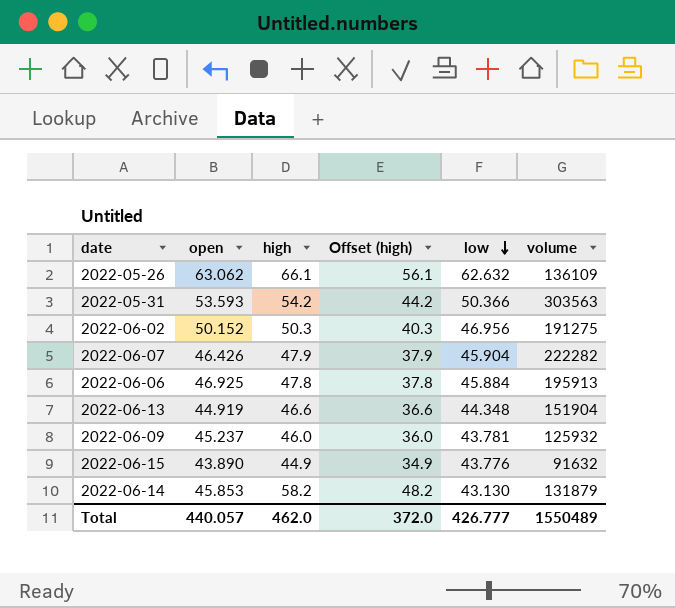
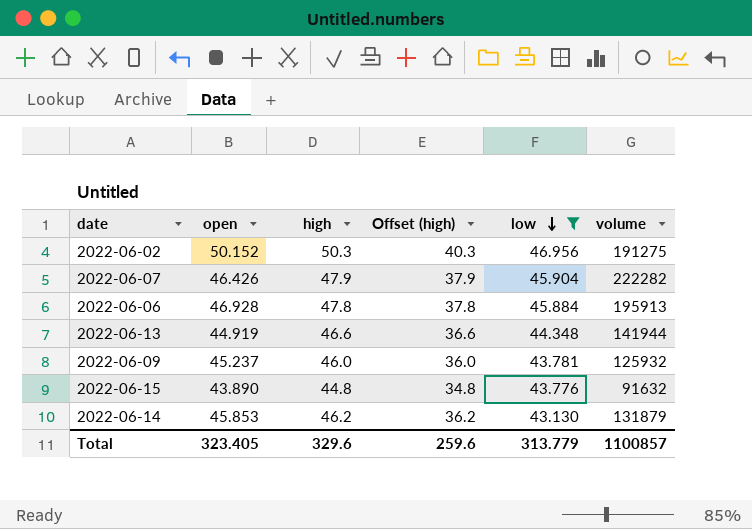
filter: none -> low <= 46.956
2022-06-06 | open: 46.925 -> 46.928
2022-06-13 | volume: 151904 -> 141944
2022-06-15 | high: 44.9 -> 44.8
2022-06-15 | Offset (high): 34.9 -> 34.8
2022-06-14 | high: 58.2 -> 46.2
2022-06-14 | Offset (high): 48.2 -> 36.2
Total | open: 440.057 -> 323.405
Total | high: 462.0 -> 329.6
Total | Offset (high): 372.0 -> 259.6
Total | low: 426.777 -> 313.779
Total | volume: 1550489 -> 1100857

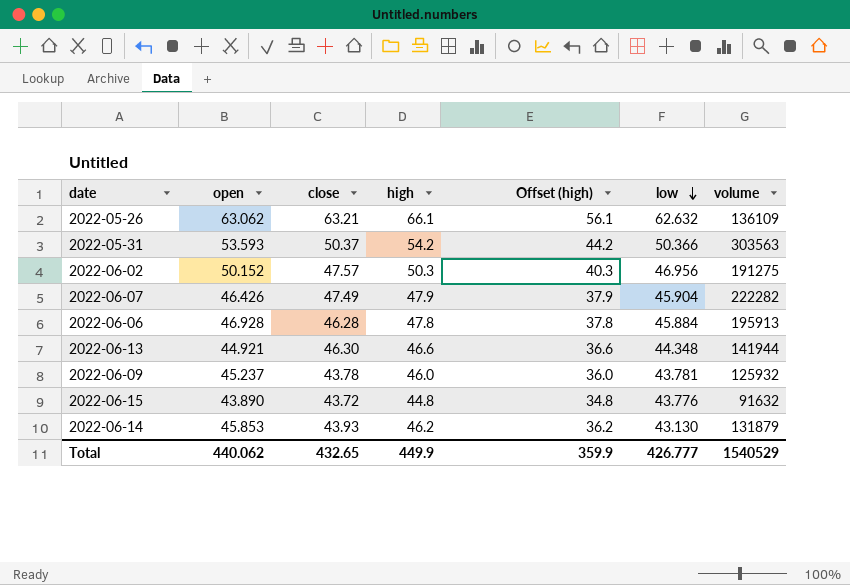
filter: low <= 46.956 -> none
column close | position: none -> 3
2022-06-13 | open: 44.919 -> 44.921
Total | open: 323.405 -> 440.062
Total | high: 329.6 -> 449.9
Total | Offset (high): 259.6 -> 359.9
Total | low: 313.779 -> 426.777
Total | volume: 1100857 -> 1540529

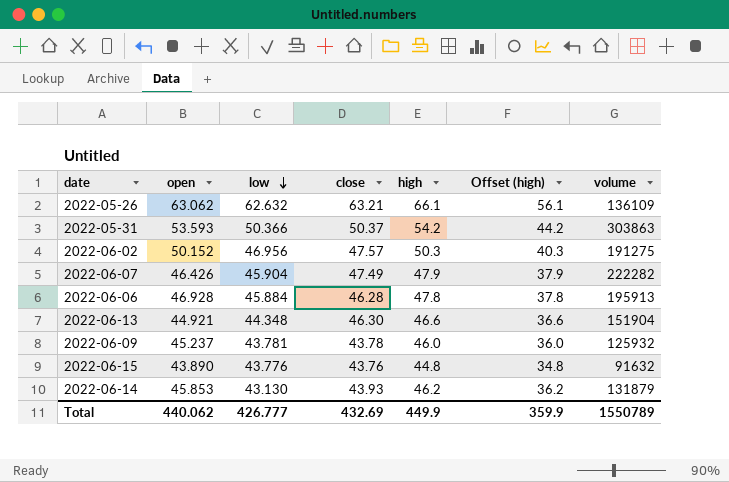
column low | position: 6 -> 3
2022-05-31 | volume: 303563 -> 303863
2022-06-13 | volume: 141944 -> 151904
2022-06-15 | close: 43.72 -> 43.76
Total | close: 432.65 -> 432.69
Total | volume: 1540529 -> 1550789

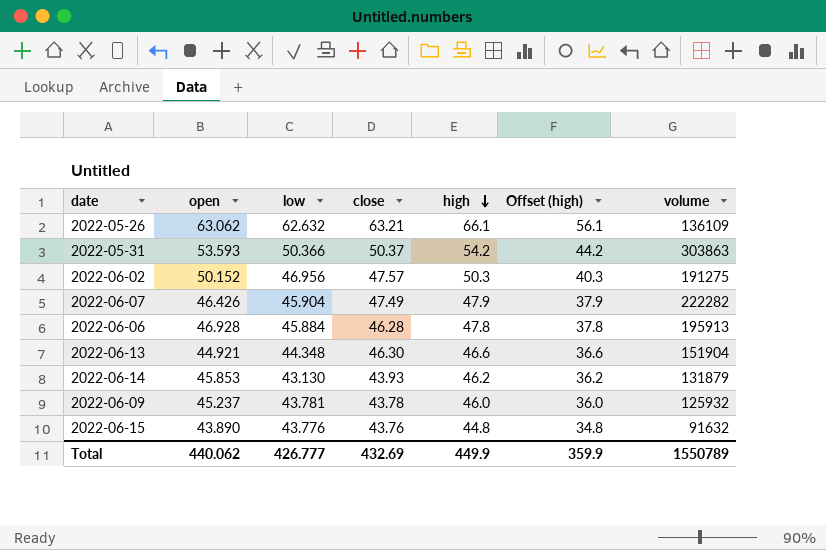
row order: low descending -> high descending

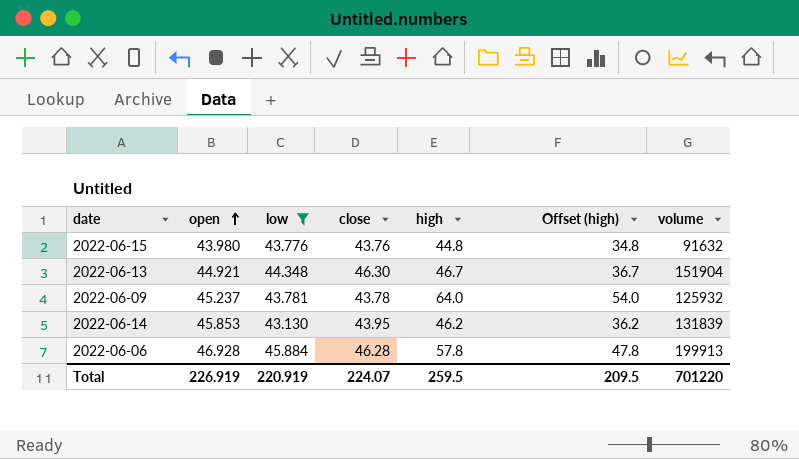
filter: none -> low <= 45.884
row order: high descending -> open ascending
2022-06-15 | open: 43.890 -> 43.980
2022-06-13 | high: 46.6 -> 46.7
2022-06-13 | Offset (high): 36.6 -> 36.7
2022-06-09 | high: 46.0 -> 64.0
2022-06-09 | Offset (high): 36.0 -> 54.0
2022-06-14 | close: 43.93 -> 43.95
2022-06-14 | volume: 131879 -> 131839
2022-06-06 | high: 47.8 -> 57.8
2022-06-06 | Offset (high): 37.8 -> 47.8
2022-06-06 | volume: 195913 -> 199913
Total | open: 440.062 -> 226.919
Total | low: 426.777 -> 220.919
Total | close: 432.69 -> 224.07
Total | high: 449.9 -> 259.5
Total | Offset (high): 359.9 -> 209.5
Total | volume: 1550789 -> 701220

